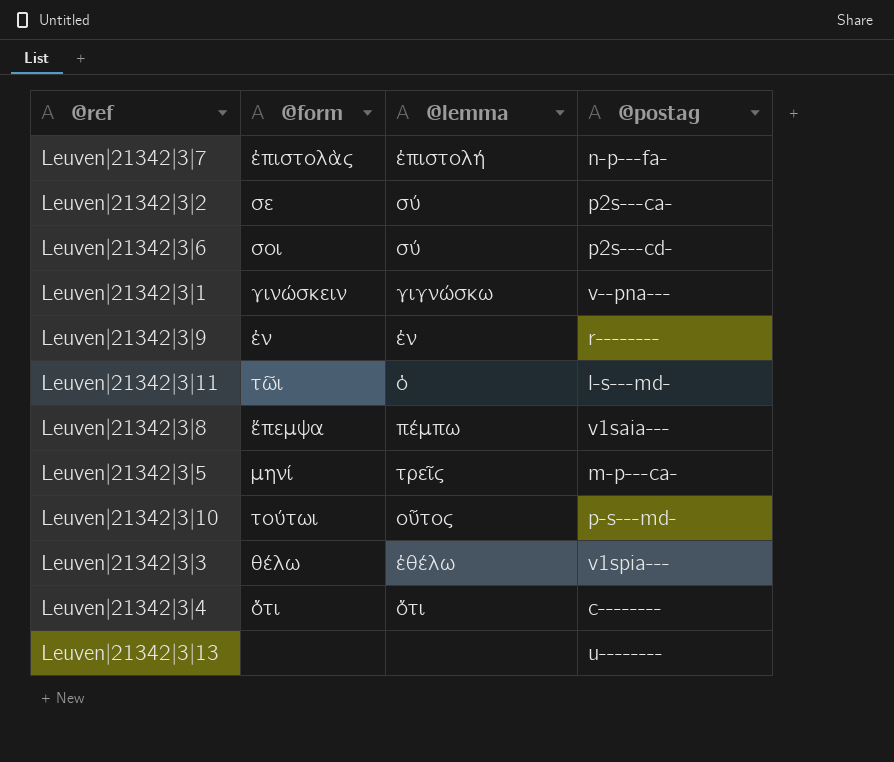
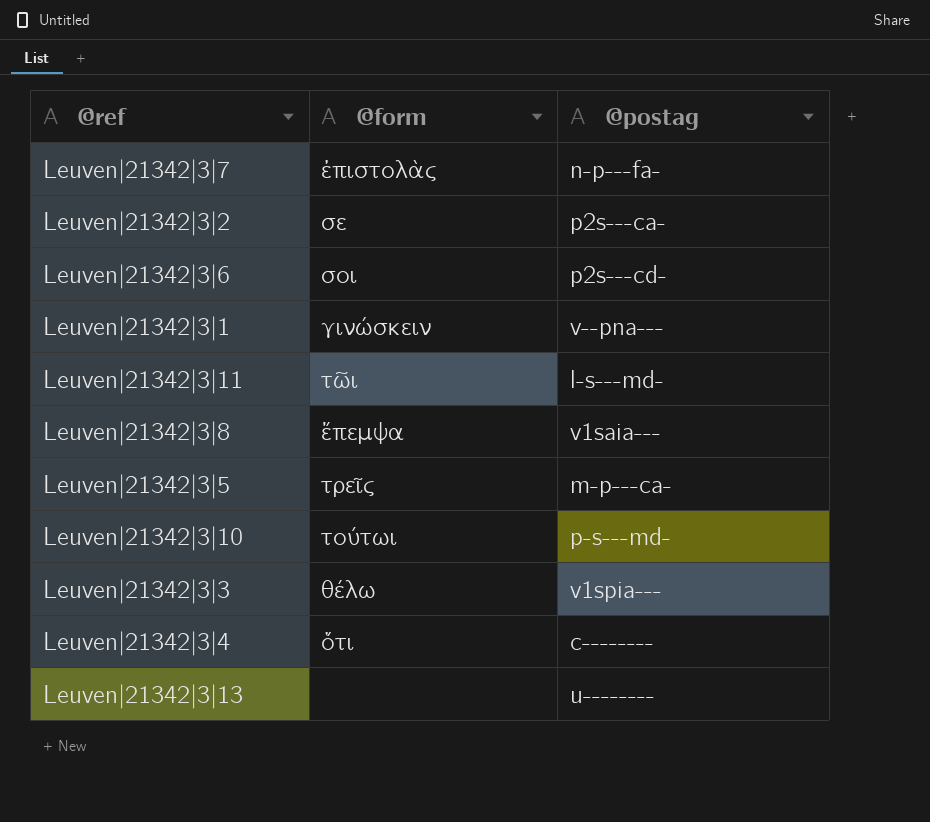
column @lemma | position: 3 -> none
row Leuven|21342|3|9: ἐν | ἐν | r-------- -> none
Leuven|21342|3|5 | @form: μηνί -> τρεῖς

